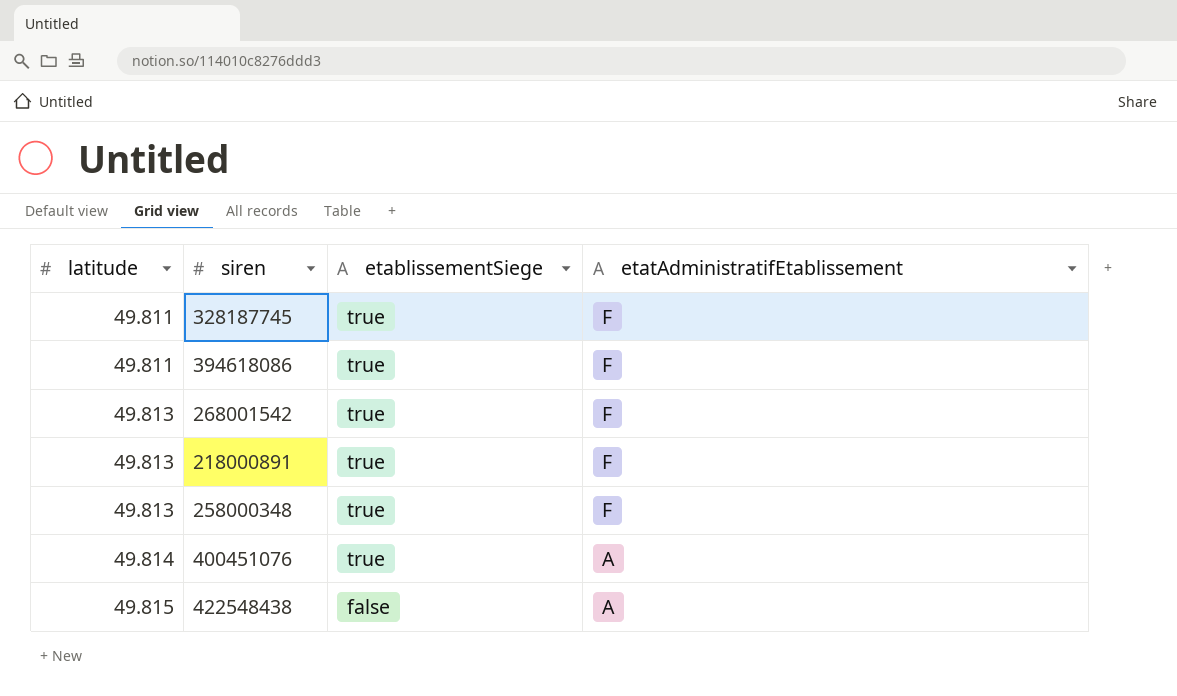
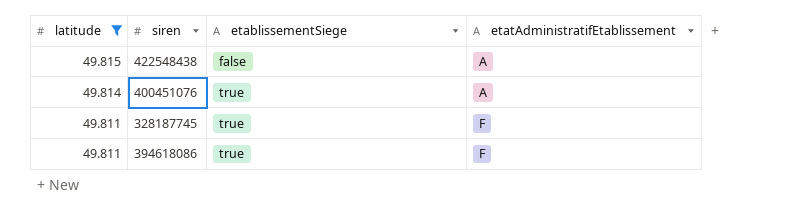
filter: none -> latitude != 49.813
row order: latitude ascending -> latitude descending

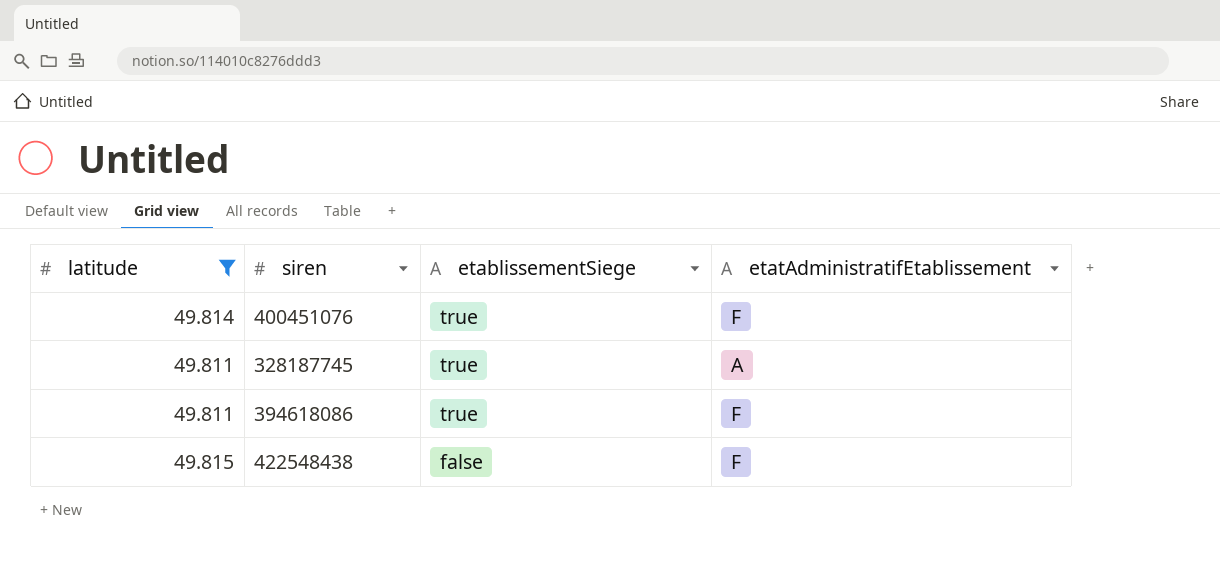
row order: latitude descending -> etablissementSiege descending
400451076 | etatAdministratifEtablissement: A -> F
328187745 | etatAdministratifEtablissement: F -> A
422548438 | etatAdministratifEtablissement: A -> F

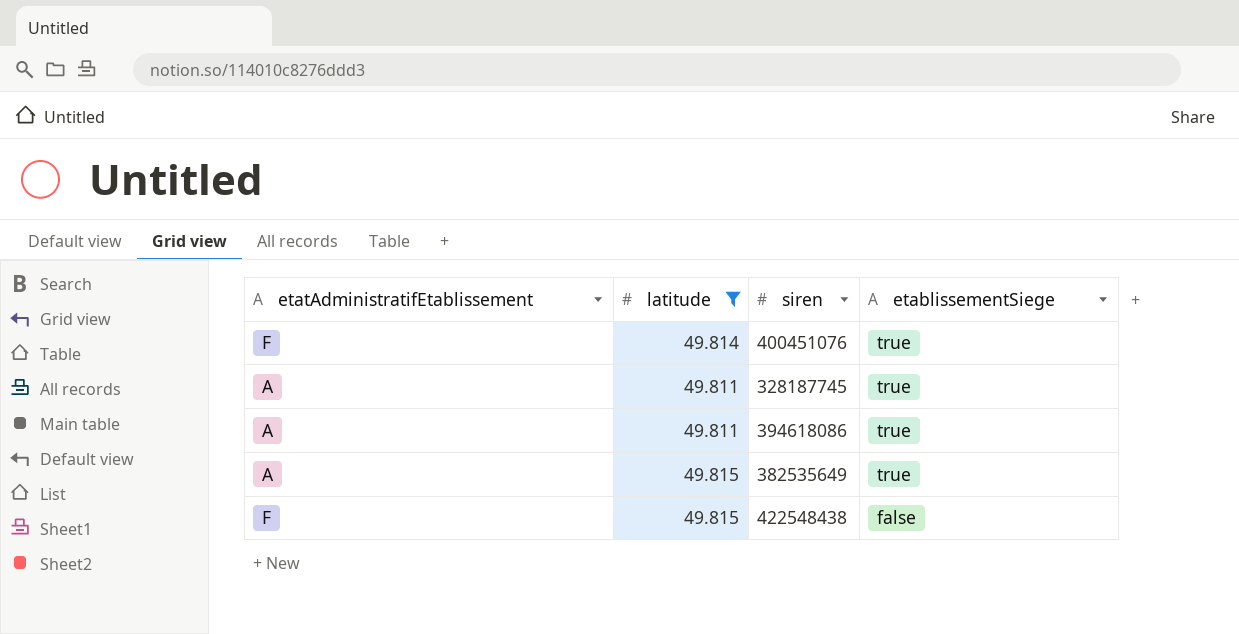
column etatAdministratifEtablissement | position: 4 -> 1
394618086 | etatAdministratifEtablissement: F -> A
row 382535649: none -> A | 49.815 | true

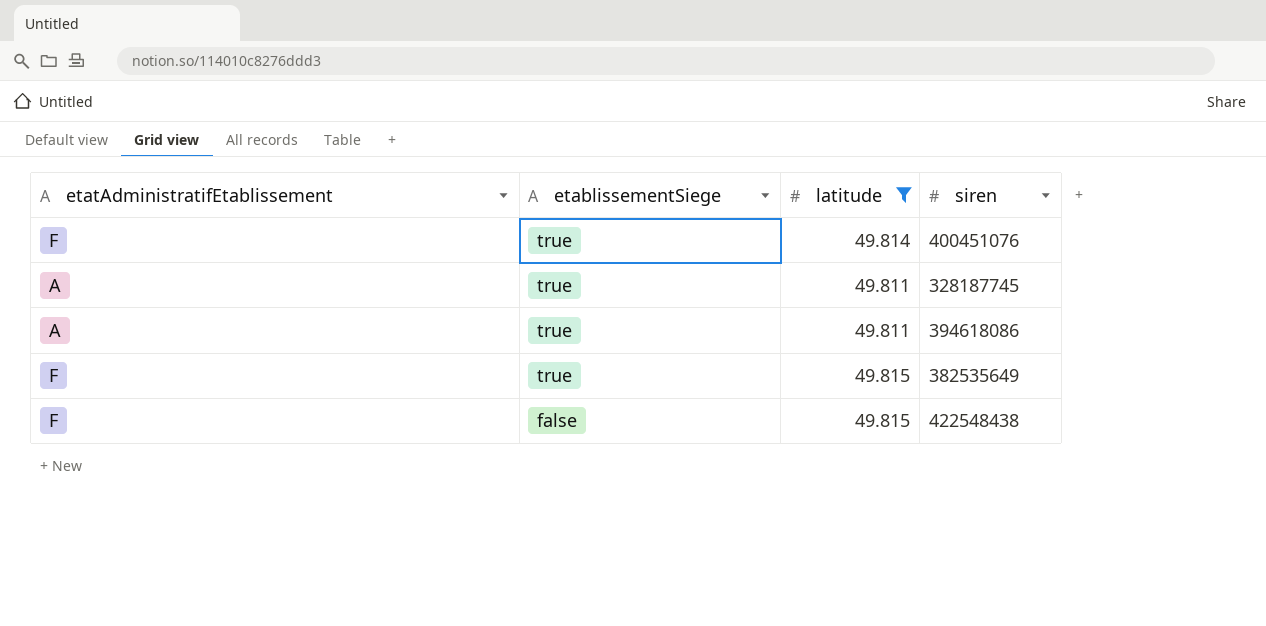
column etablissementSiege | position: 4 -> 2
382535649 | etatAdministratifEtablissement: A -> F

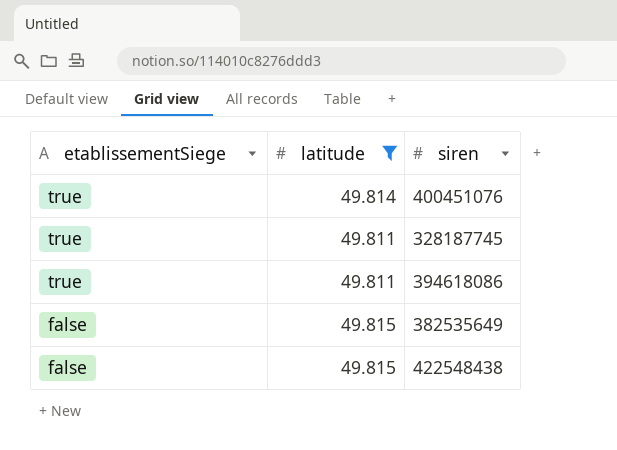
column etatAdministratifEtablissement | position: 1 -> none
382535649 | etablissementSiege: true -> false

